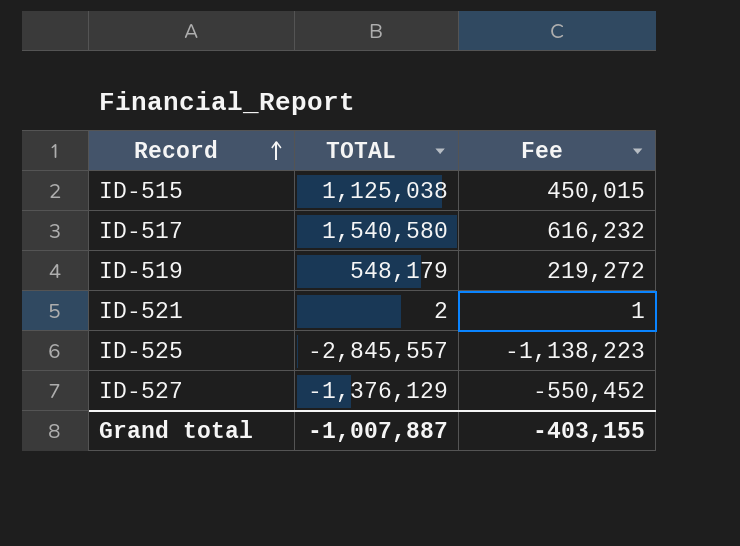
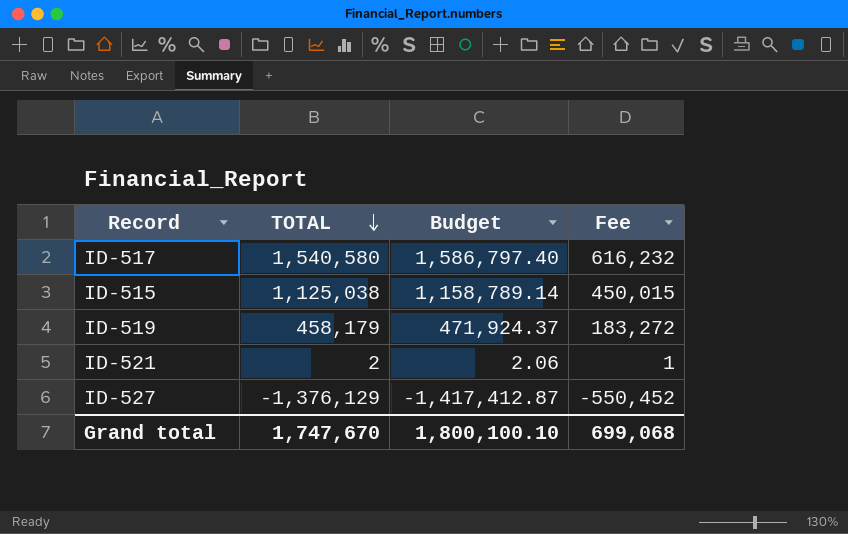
row order: Record ascending -> TOTAL descending
column Budget | formula: none -> [TOTAL] * 1.03
row ID-525: -2,845,557 | -1,138,223 -> none
ID-519 | TOTAL: 548,179 -> 458,179
ID-519 | Fee: 219,272 -> 183,272
Grand total | TOTAL: -1,007,887 -> 1,747,670
Grand total | Fee: -403,155 -> 699,068

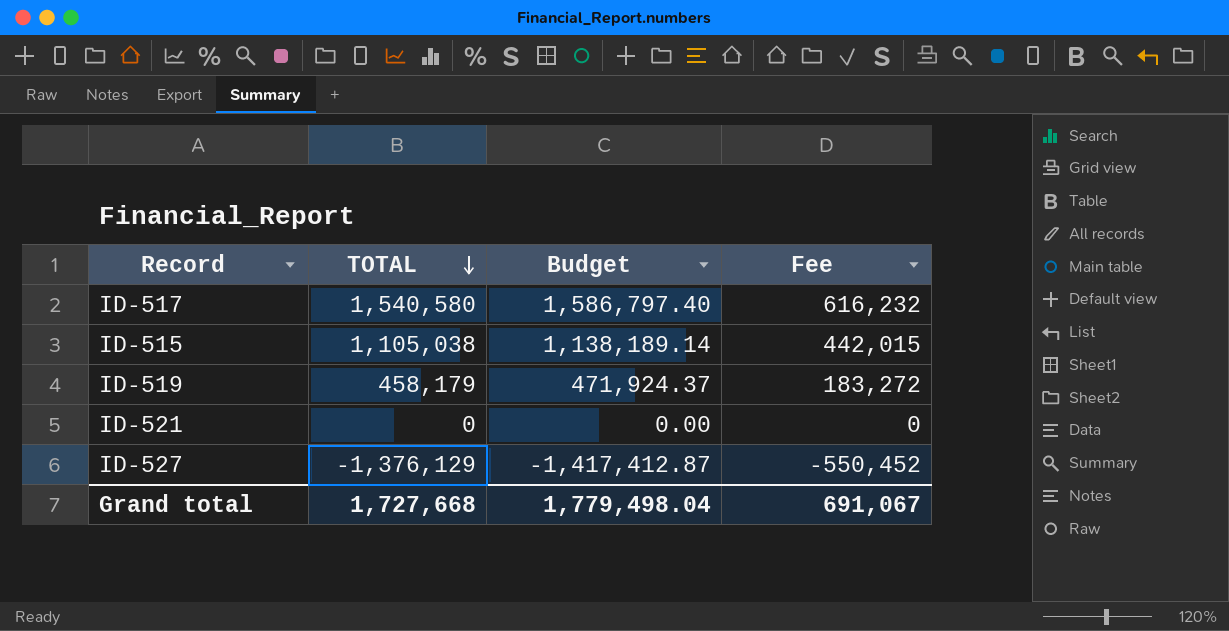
ID-515 | TOTAL: 1,125,038 -> 1,105,038
ID-515 | Budget: 1,158,789.14 -> 1,138,189.14
ID-515 | Fee: 450,015 -> 442,015
ID-521 | TOTAL: 2 -> 0
ID-521 | Budget: 2.06 -> 0.00
ID-521 | Fee: 1 -> 0
Grand total | TOTAL: 1,747,670 -> 1,727,668
Grand total | Budget: 1,800,100.10 -> 1,779,498.04
Grand total | Fee: 699,068 -> 691,067

